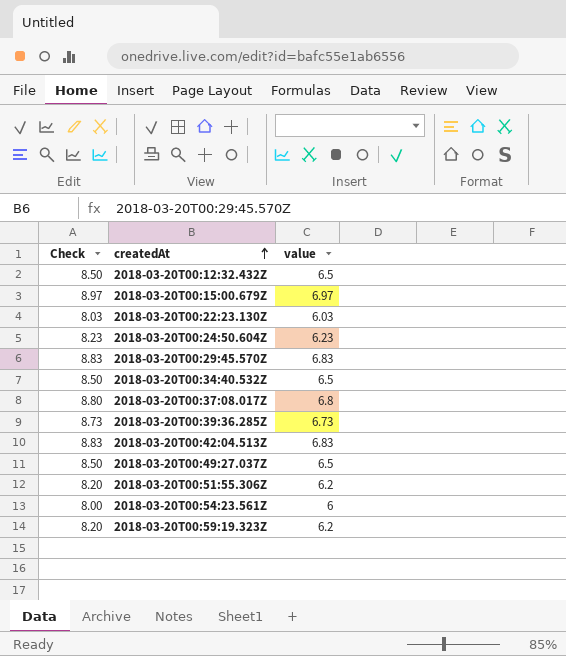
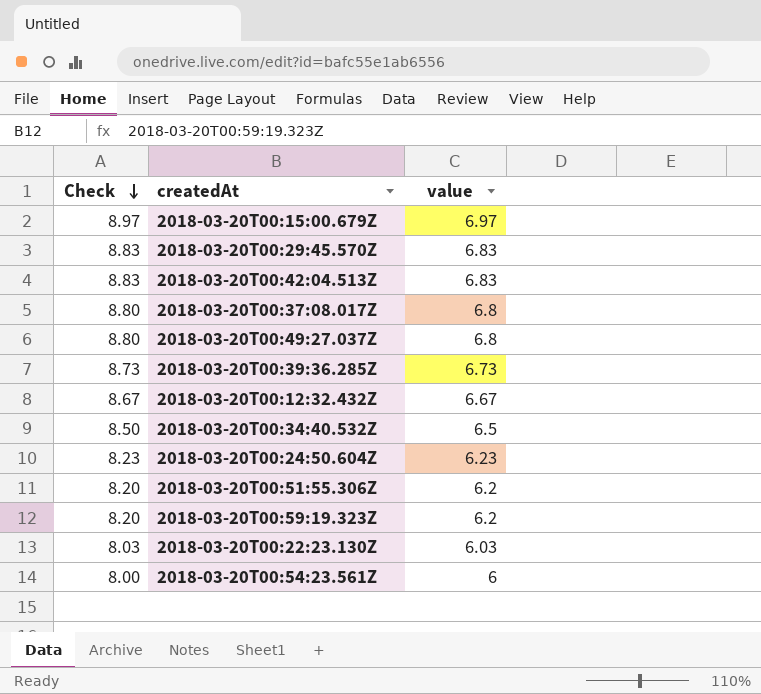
row order: createdAt ascending -> Check descending
2018-03-20T00:49:27.037Z | Check: 8.50 -> 8.80
2018-03-20T00:49:27.037Z | value: 6.5 -> 6.8
2018-03-20T00:12:32.432Z | Check: 8.50 -> 8.67
2018-03-20T00:12:32.432Z | value: 6.5 -> 6.67

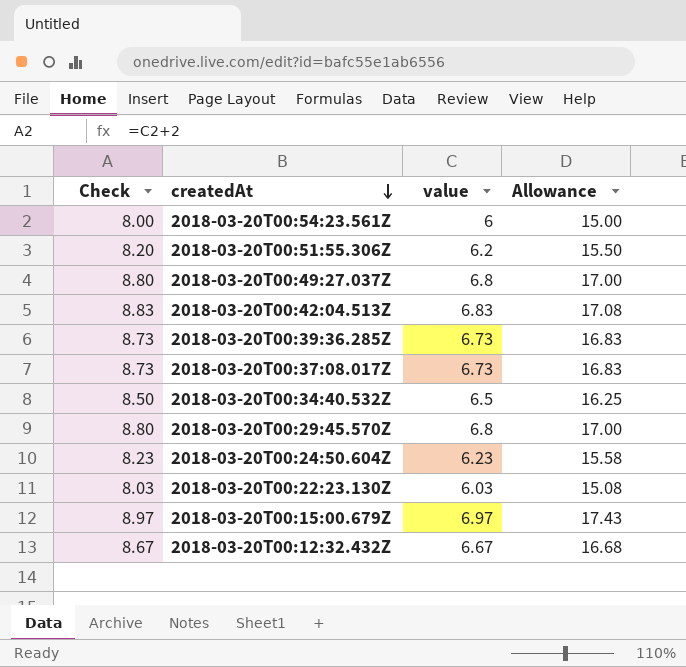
row order: Check descending -> createdAt descending
column Allowance | formula: none -> [value] * 2.5
row 2018-03-20T00:59:19.323Z: 8.20 | 6.2 -> none
2018-03-20T00:37:08.017Z | Check: 8.80 -> 8.73
2018-03-20T00:37:08.017Z | value: 6.8 -> 6.73
2018-03-20T00:29:45.570Z | Check: 8.83 -> 8.80
2018-03-20T00:29:45.570Z | value: 6.83 -> 6.8

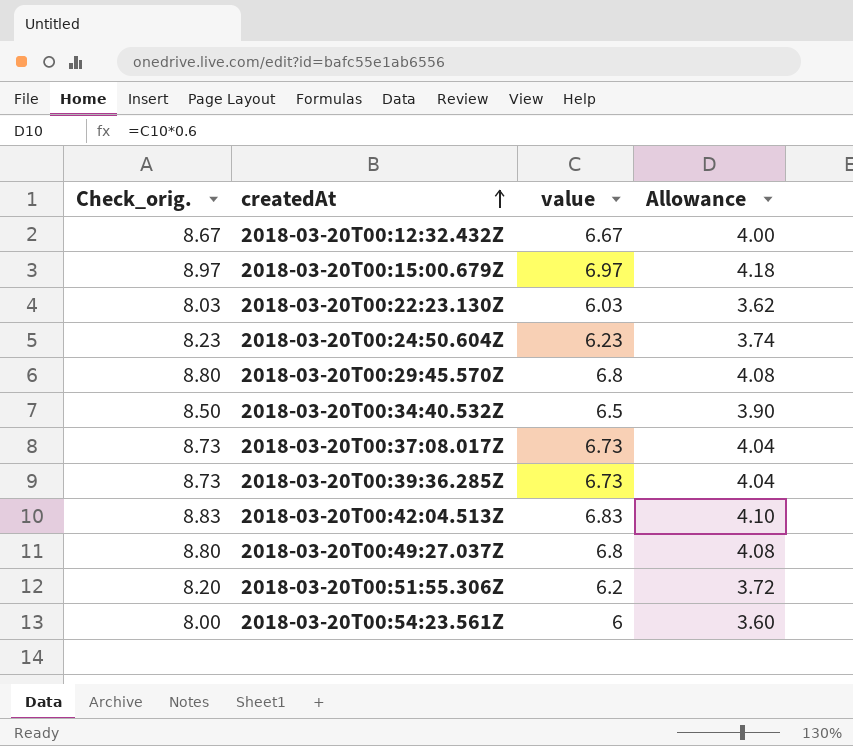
row order: createdAt descending -> createdAt ascending
column name: Check -> Check_orig.
column Allowance | formula: [value] * 2.5 -> [value] * 0.6

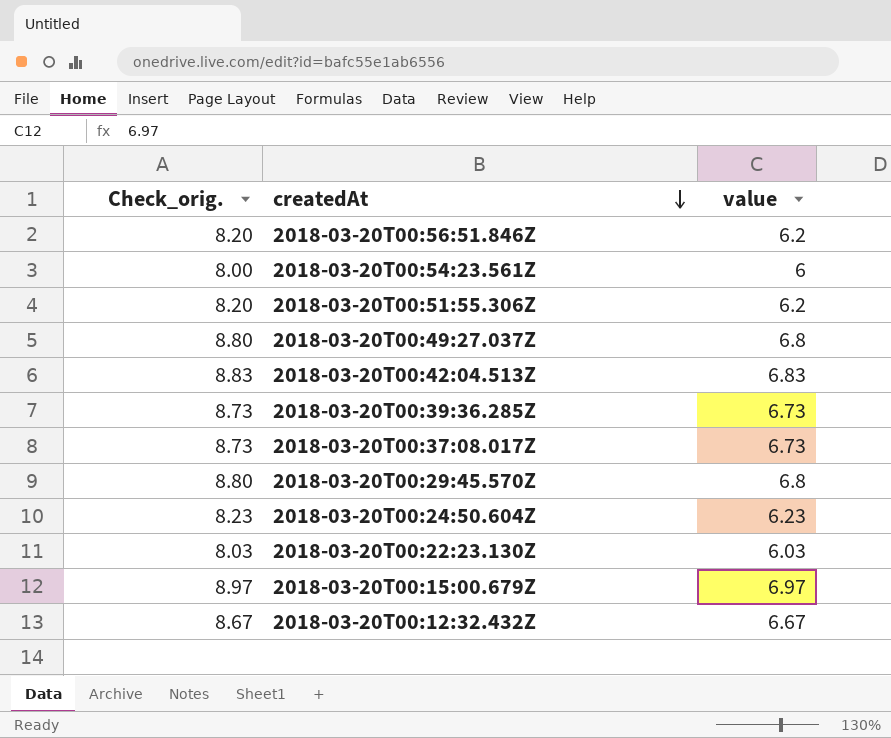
row order: createdAt ascending -> createdAt descending
column Allowance | formula: [value] * 0.6 -> none
row 2018-03-20T00:34:40.532Z: 8.50 | 6.5 | 3.90 -> none
row 2018-03-20T00:56:51.846Z: none -> 8.20 | 6.2

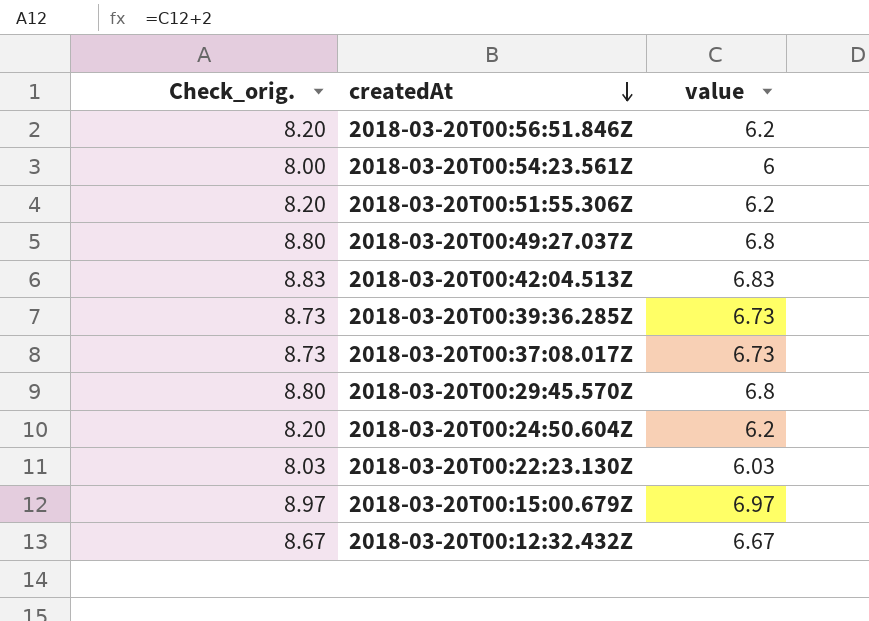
2018-03-20T00:24:50.604Z | Check_orig.: 8.23 -> 8.20
2018-03-20T00:24:50.604Z | value: 6.23 -> 6.2

